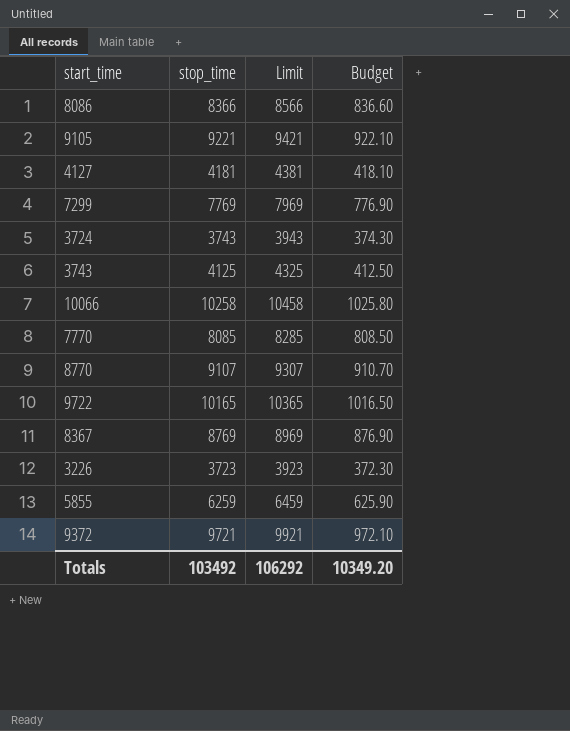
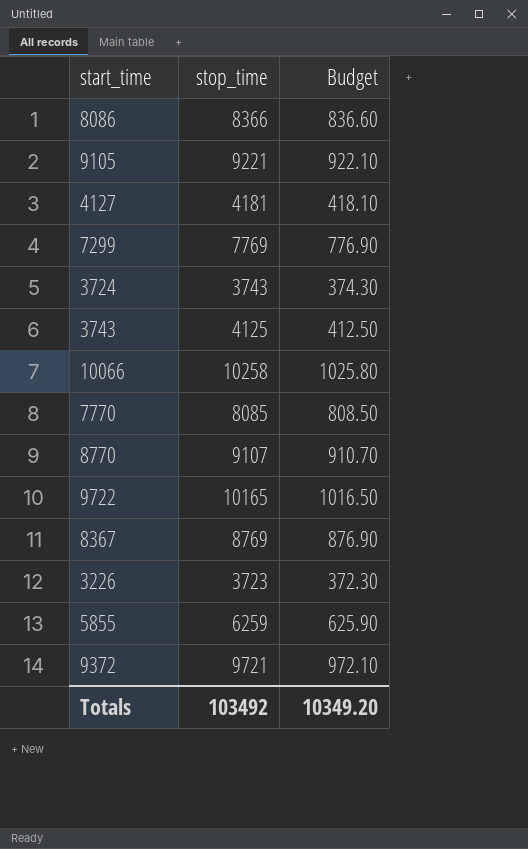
column Limit | formula: [stop_time] + 200 -> none

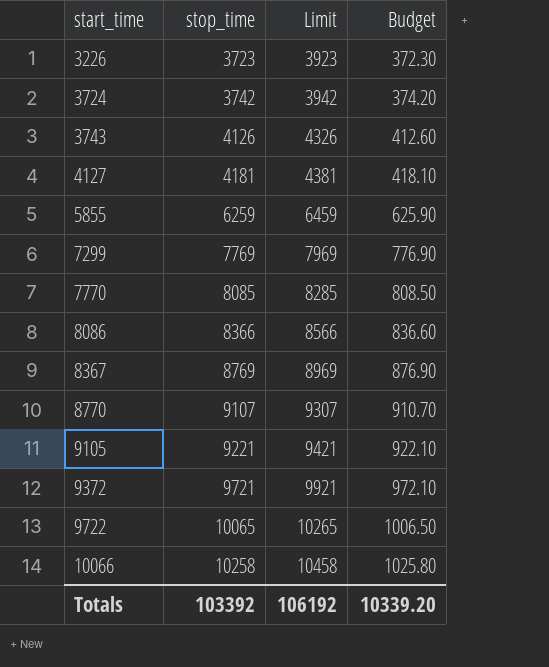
row order: none -> start_time ascending
column Limit | formula: none -> [stop_time] + 200
3724 | stop_time: 3743 -> 3742
3724 | Budget: 374.30 -> 374.20
3743 | stop_time: 4125 -> 4126
3743 | Budget: 412.50 -> 412.60
9722 | stop_time: 10165 -> 10065
9722 | Budget: 1016.50 -> 1006.50
Totals | stop_time: 103492 -> 103392
Totals | Budget: 10349.20 -> 10339.20

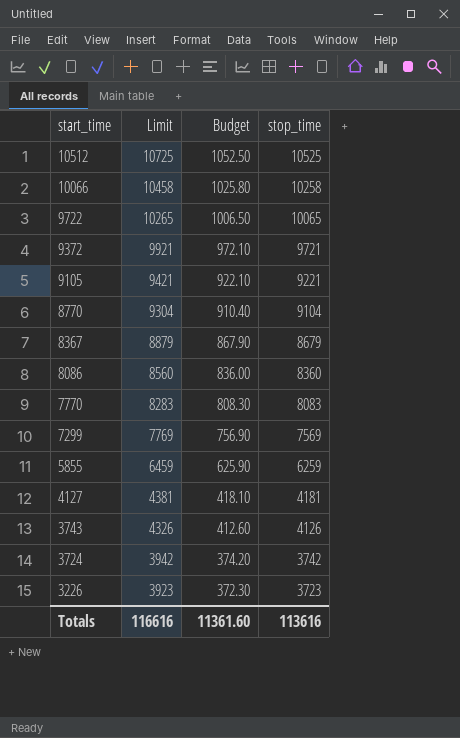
row order: start_time ascending -> start_time descending
column stop_time | position: 2 -> 4
row 10512: none -> 10725 | 1052.50 | 10525
8770 | Limit: 9307 -> 9304
8770 | Budget: 910.70 -> 910.40
8770 | stop_time: 9107 -> 9104
8367 | Limit: 8969 -> 8879
8367 | Budget: 876.90 -> 867.90
8367 | stop_time: 8769 -> 8679
8086 | Limit: 8566 -> 8560
8086 | Budget: 836.60 -> 836.00
8086 | stop_time: 8366 -> 8360
7770 | Limit: 8285 -> 8283
7770 | Budget: 808.50 -> 808.30
7770 | stop_time: 8085 -> 8083
7299 | Limit: 7969 -> 7769
7299 | Budget: 776.90 -> 756.90
7299 | stop_time: 7769 -> 7569
Totals | Limit: 106192 -> 116616
Totals | Budget: 10339.20 -> 11361.60
Totals | stop_time: 103392 -> 113616

